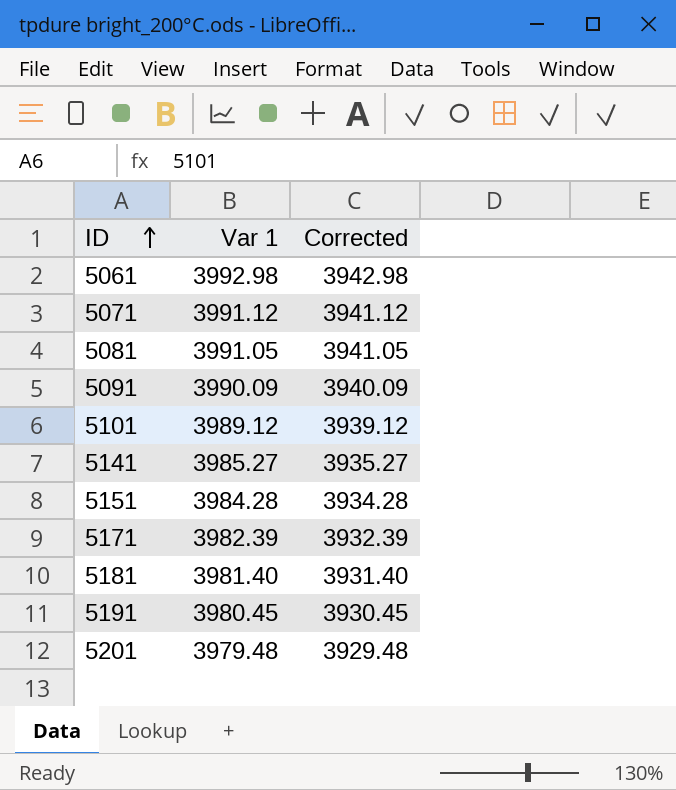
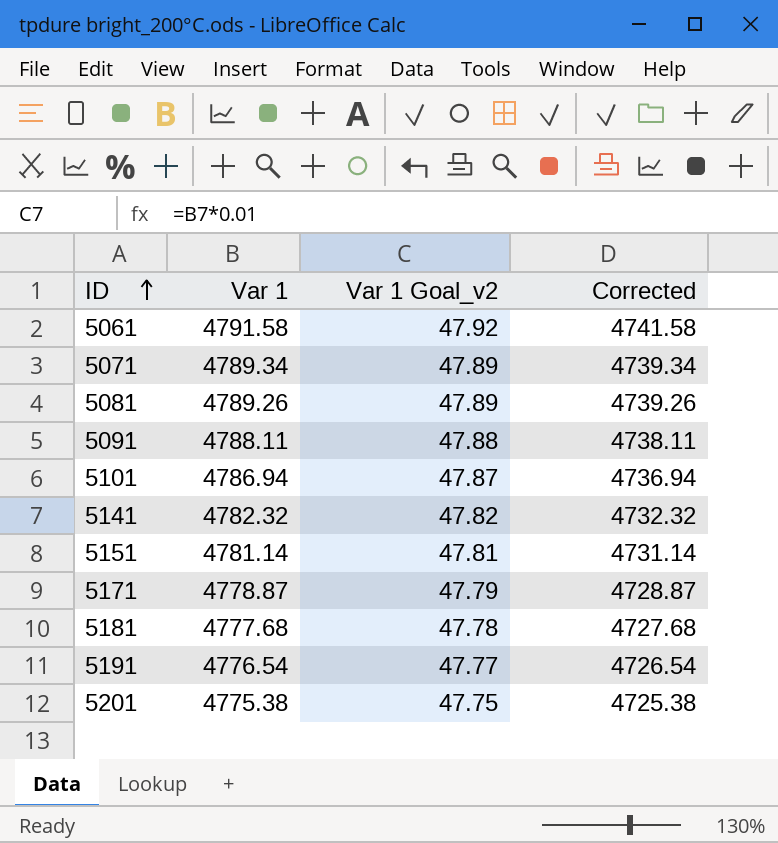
column Var 1 Goal_v2 | formula: none -> [Var 1] * 0.01
5061 | Var 1: 3992.98 -> 4791.58
5061 | Corrected: 3942.98 -> 4741.58
5071 | Var 1: 3991.12 -> 4789.34
5071 | Corrected: 3941.12 -> 4739.34
5081 | Var 1: 3991.05 -> 4789.26
5081 | Corrected: 3941.05 -> 4739.26
5091 | Var 1: 3990.09 -> 4788.11
5091 | Corrected: 3940.09 -> 4738.11
5101 | Var 1: 3989.12 -> 4786.94
5101 | Corrected: 3939.12 -> 4736.94
5141 | Var 1: 3985.27 -> 4782.32
5141 | Corrected: 3935.27 -> 4732.32
5151 | Var 1: 3984.28 -> 4781.14
5151 | Corrected: 3934.28 -> 4731.14
5171 | Var 1: 3982.39 -> 4778.87
5171 | Corrected: 3932.39 -> 4728.87
5181 | Var 1: 3981.40 -> 4777.68
5181 | Corrected: 3931.40 -> 4727.68
5191 | Var 1: 3980.45 -> 4776.54
5191 | Corrected: 3930.45 -> 4726.54
5201 | Var 1: 3979.48 -> 4775.38
5201 | Corrected: 3929.48 -> 4725.38

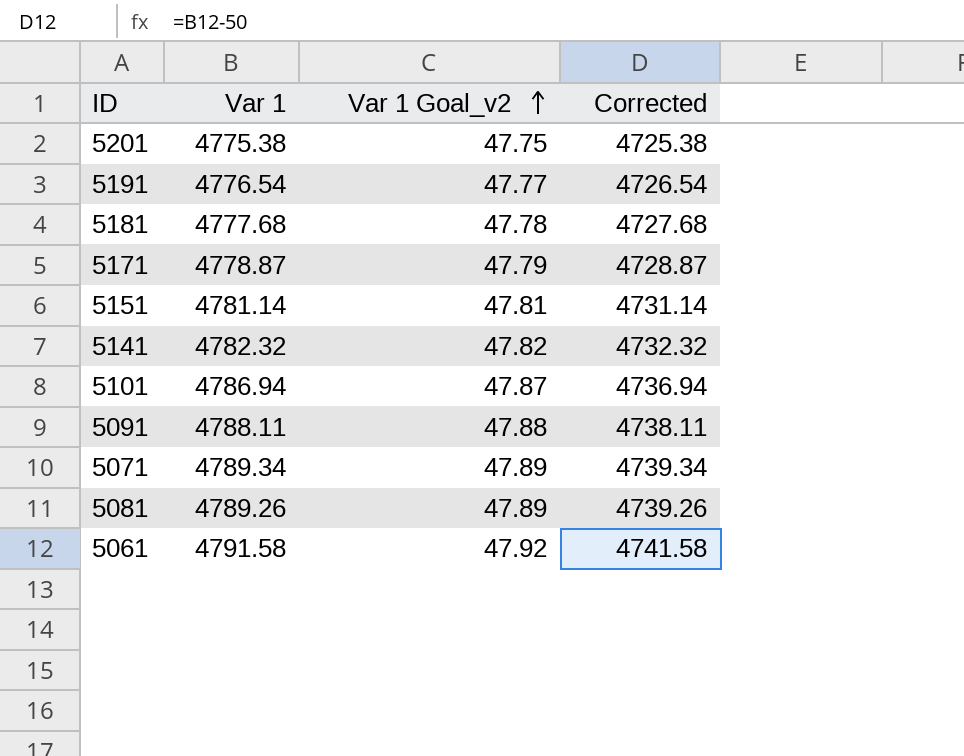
row order: ID ascending -> Var 1 Goal_v2 ascending

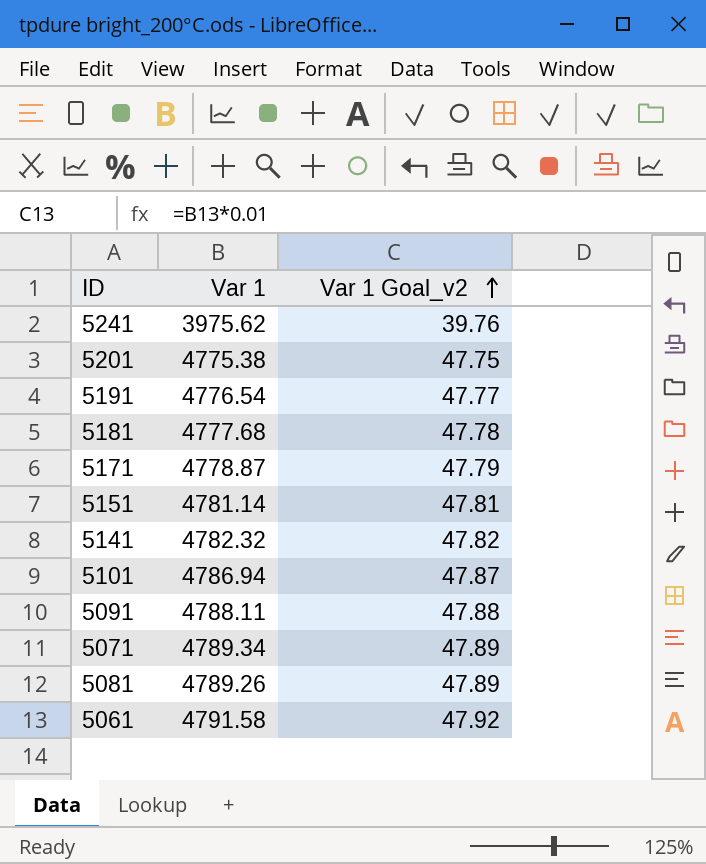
column Corrected | formula: [Var 1] - 50 -> none
row 5241: none -> 3975.62 | 39.76

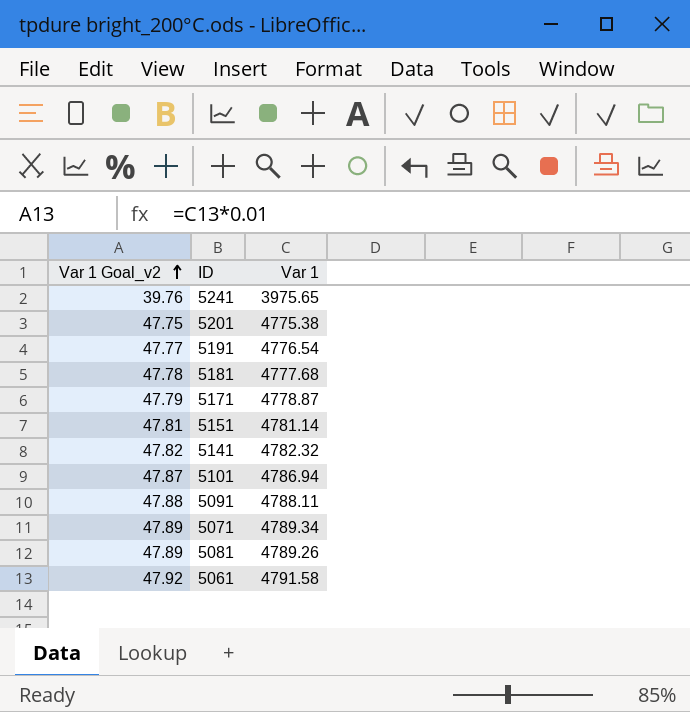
column Var 1 Goal_v2 | position: 3 -> 1
5241 | Var 1: 3975.62 -> 3975.65

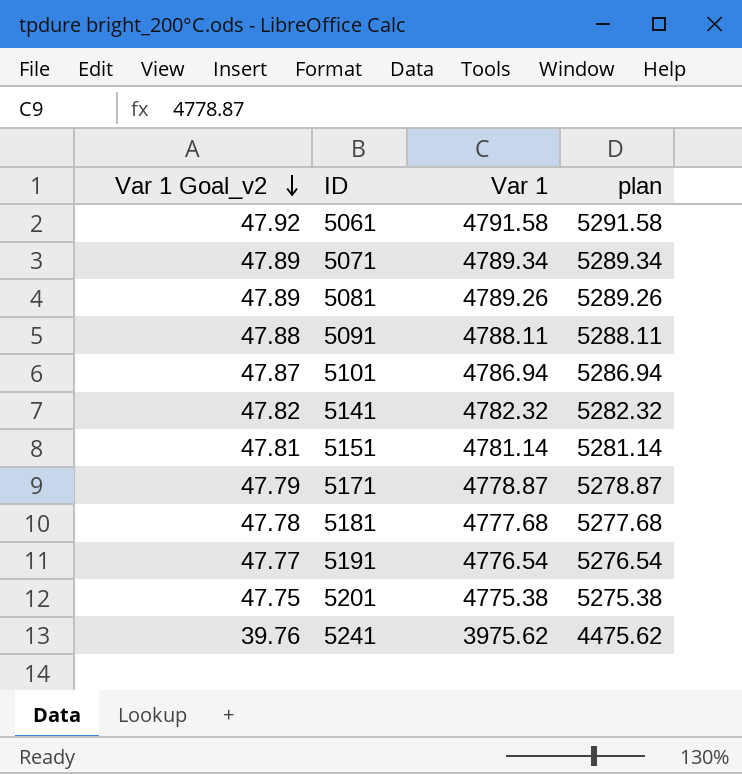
row order: Var 1 Goal_v2 ascending -> Var 1 Goal_v2 descending
column plan | formula: none -> [Var 1] + 500
5241 | Var 1: 3975.65 -> 3975.62

